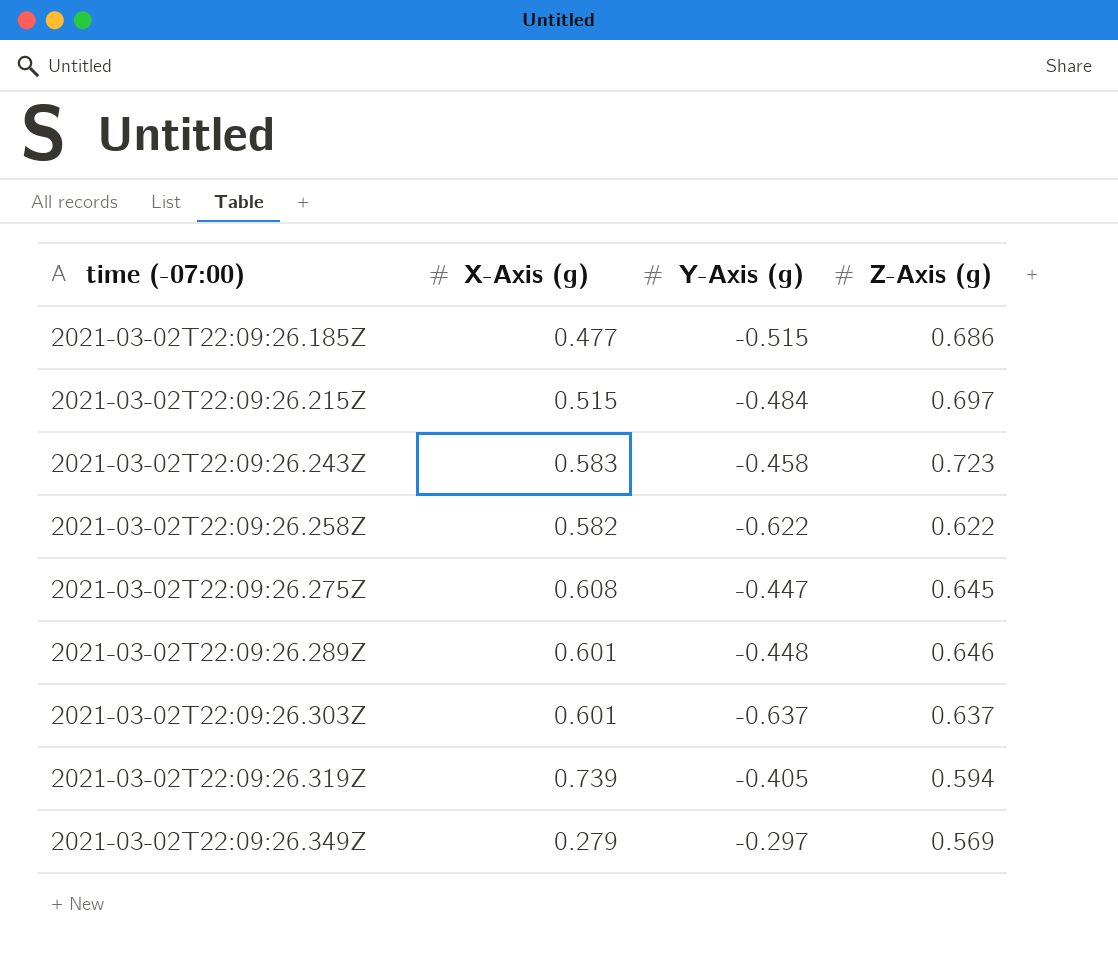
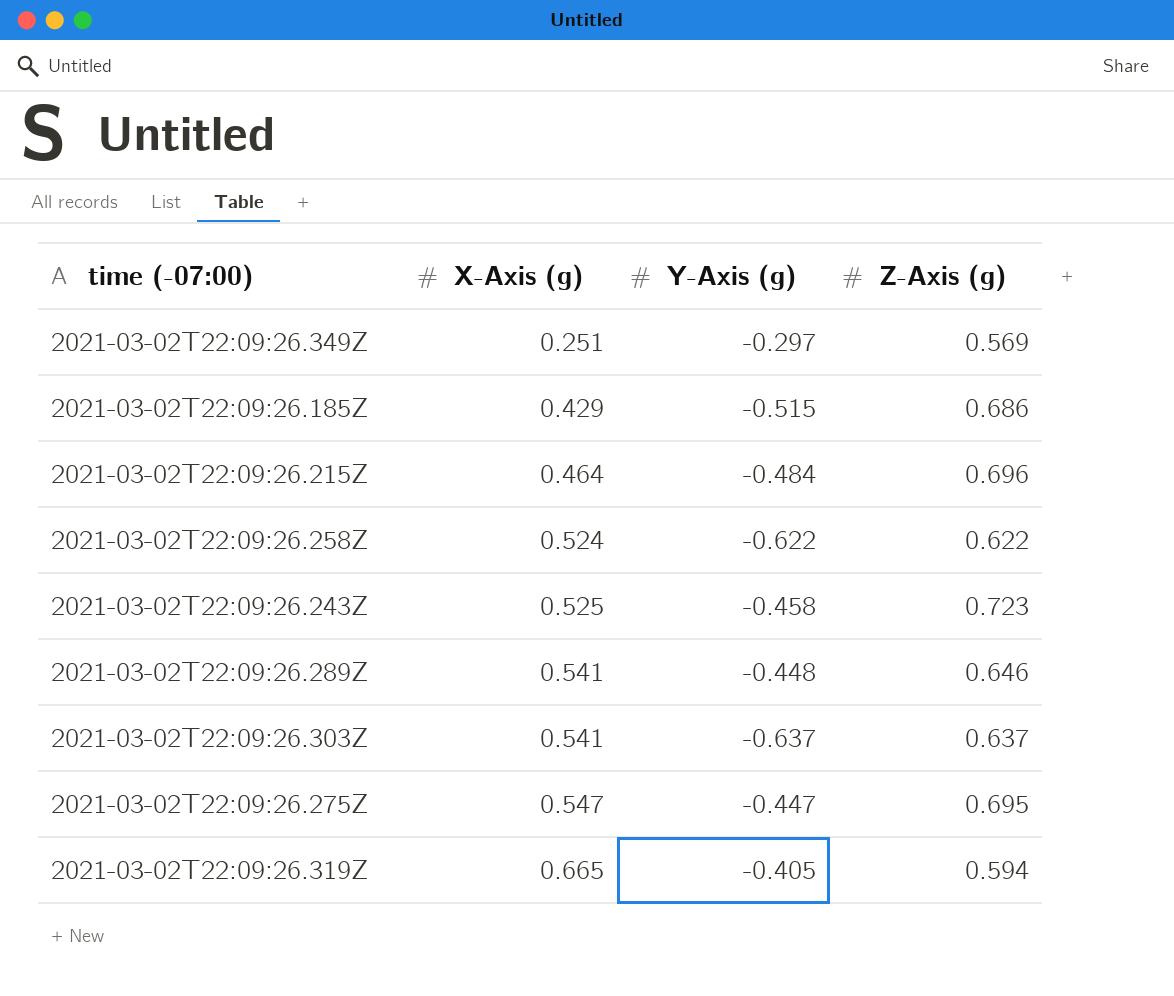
row order: time (-07:00) ascending -> X-Axis (g) ascending
2021-03-02T22:09:26.349Z | X-Axis (g): 0.279 -> 0.251
2021-03-02T22:09:26.185Z | X-Axis (g): 0.477 -> 0.429
2021-03-02T22:09:26.215Z | X-Axis (g): 0.515 -> 0.464
2021-03-02T22:09:26.215Z | Z-Axis (g): 0.697 -> 0.696
2021-03-02T22:09:26.258Z | X-Axis (g): 0.582 -> 0.524
2021-03-02T22:09:26.243Z | X-Axis (g): 0.583 -> 0.525
2021-03-02T22:09:26.289Z | X-Axis (g): 0.601 -> 0.541
2021-03-02T22:09:26.303Z | X-Axis (g): 0.601 -> 0.541
2021-03-02T22:09:26.275Z | X-Axis (g): 0.608 -> 0.547
2021-03-02T22:09:26.275Z | Z-Axis (g): 0.645 -> 0.695
2021-03-02T22:09:26.319Z | X-Axis (g): 0.739 -> 0.665

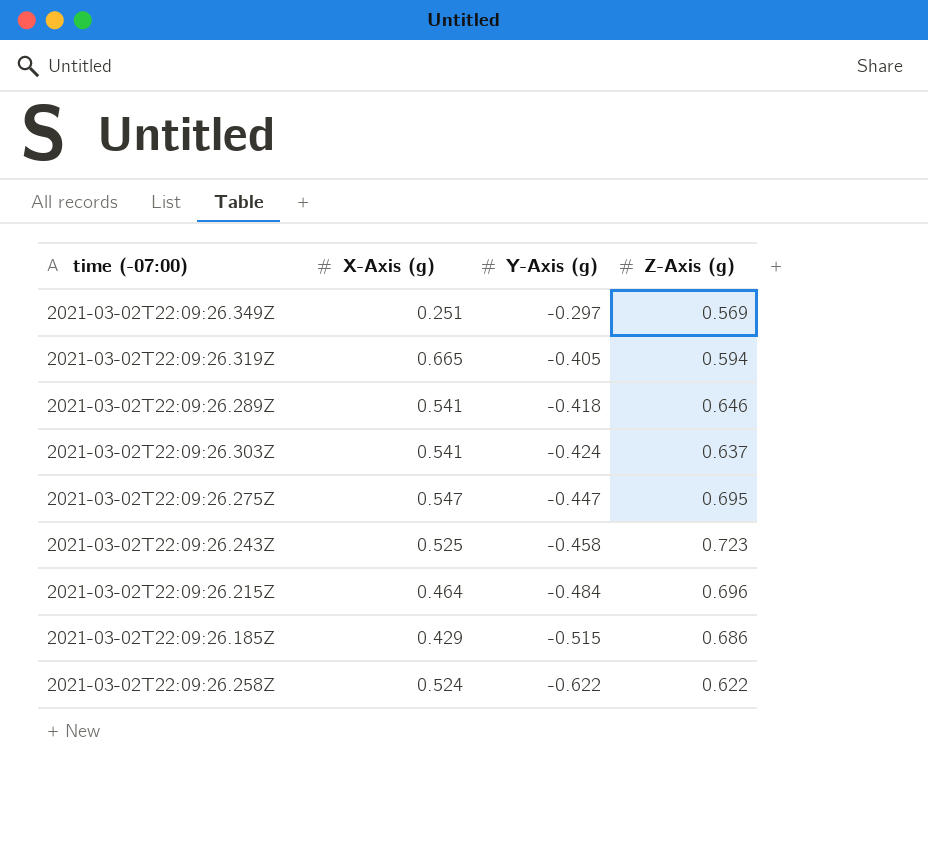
row order: X-Axis (g) ascending -> Y-Axis (g) descending
2021-03-02T22:09:26.289Z | Y-Axis (g): -0.448 -> -0.418
2021-03-02T22:09:26.303Z | Y-Axis (g): -0.637 -> -0.424

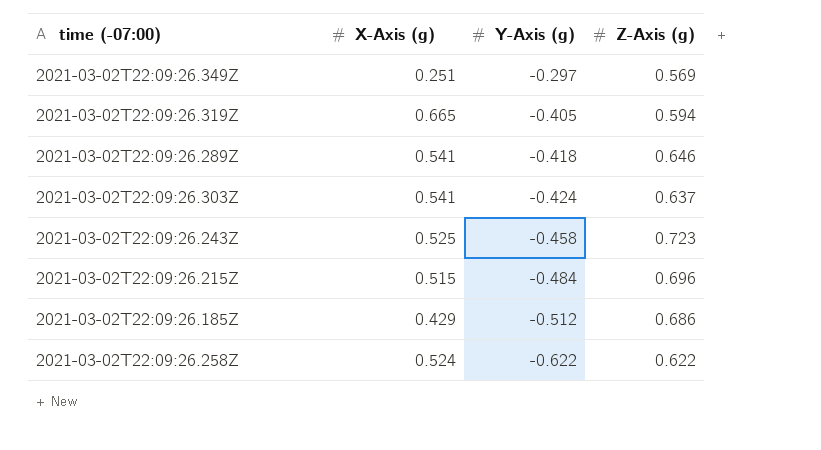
row 2021-03-02T22:09:26.275Z: 0.547 | -0.447 | 0.695 -> none
2021-03-02T22:09:26.215Z | X-Axis (g): 0.464 -> 0.515
2021-03-02T22:09:26.185Z | Y-Axis (g): -0.515 -> -0.512

